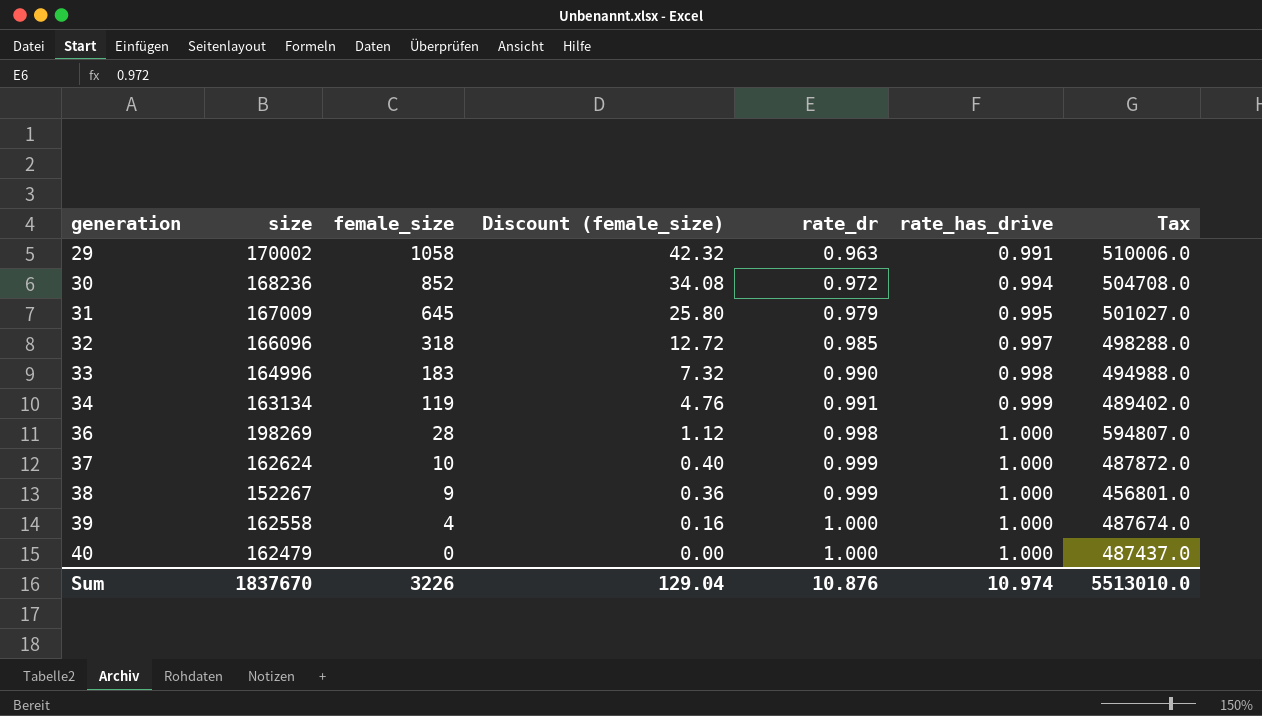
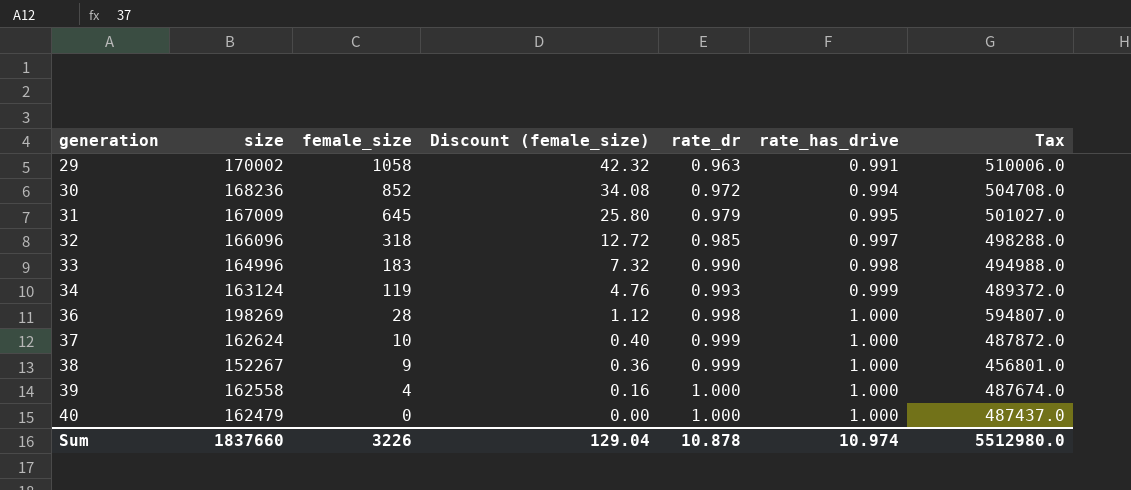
34 | size: 163134 -> 163124
34 | rate_dr: 0.991 -> 0.993
34 | Tax: 489402.0 -> 489372.0
Sum | size: 1837670 -> 1837660
Sum | rate_dr: 10.876 -> 10.878
Sum | Tax: 5513010.0 -> 5512980.0

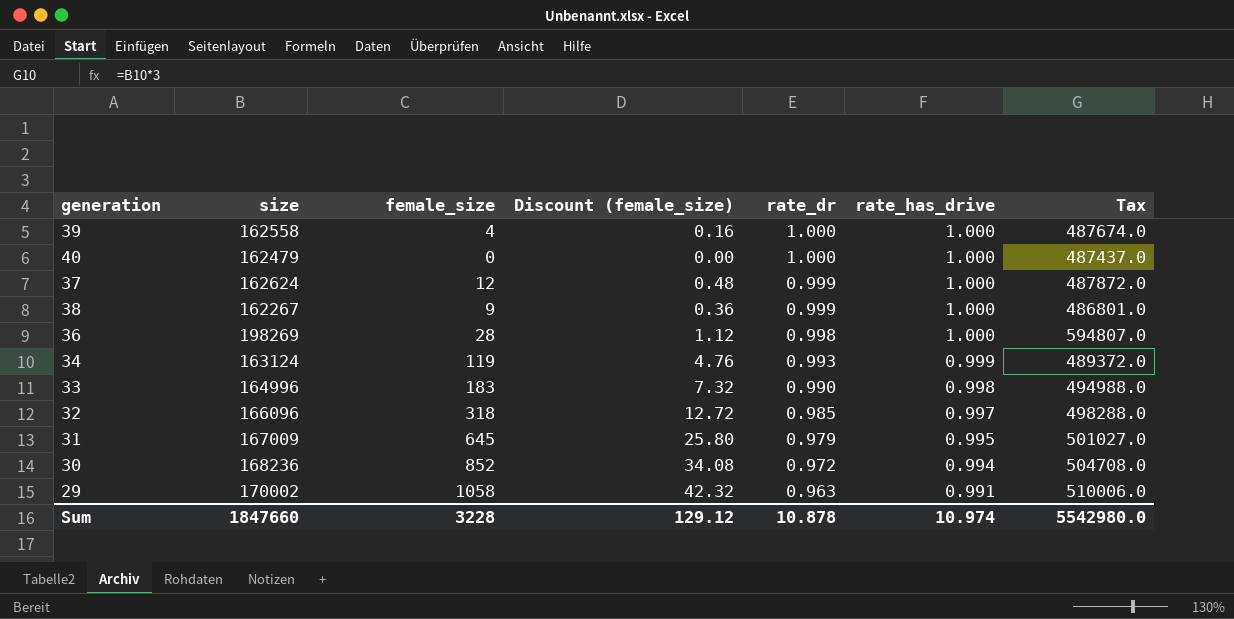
row order: generation ascending -> rate_dr descending
37 | female_size: 10 -> 12
37 | Discount (female_size): 0.40 -> 0.48
38 | size: 152267 -> 162267
38 | Tax: 456801.0 -> 486801.0
Sum | size: 1837660 -> 1847660
Sum | female_size: 3226 -> 3228
Sum | Discount (female_size): 129.04 -> 129.12
Sum | Tax: 5512980.0 -> 5542980.0

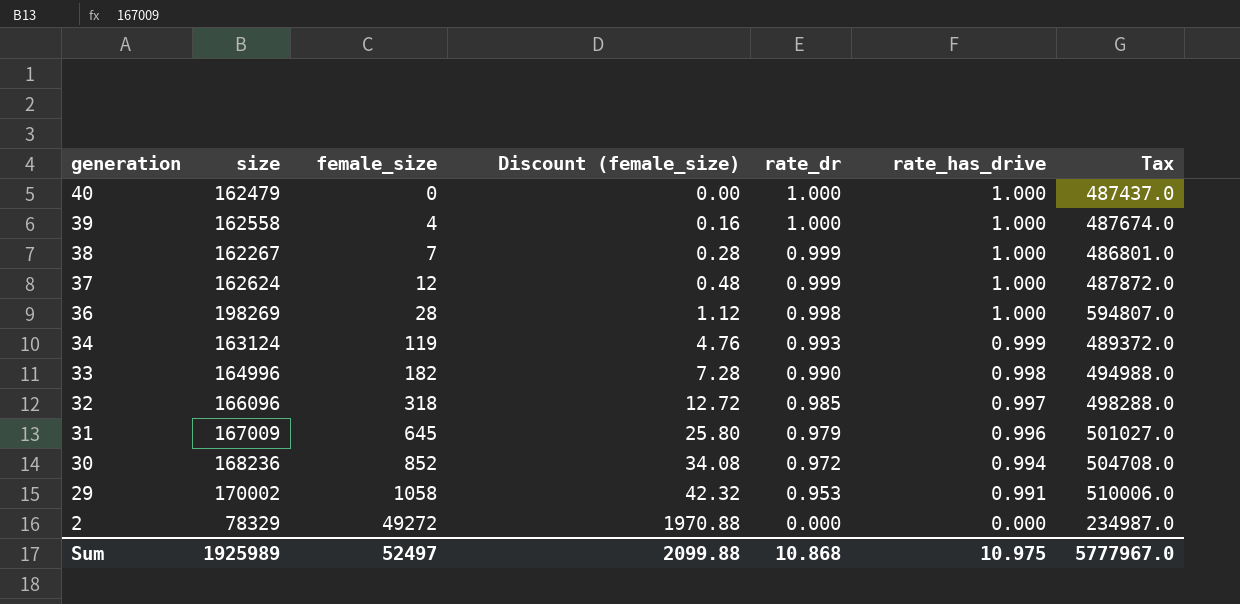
row order: rate_dr descending -> generation descending
38 | female_size: 9 -> 7
38 | Discount (female_size): 0.36 -> 0.28
33 | female_size: 183 -> 182
33 | Discount (female_size): 7.32 -> 7.28
31 | rate_has_drive: 0.995 -> 0.996
29 | rate_dr: 0.963 -> 0.953
row 2: none -> 78329 | 49272 | 1970.88 | 0.000 | 0.000 | 234987.0
Sum | size: 1847660 -> 1925989
Sum | female_size: 3228 -> 52497
Sum | Discount (female_size): 129.12 -> 2099.88
Sum | rate_dr: 10.878 -> 10.868
Sum | rate_has_drive: 10.974 -> 10.975
Sum | Tax: 5542980.0 -> 5777967.0

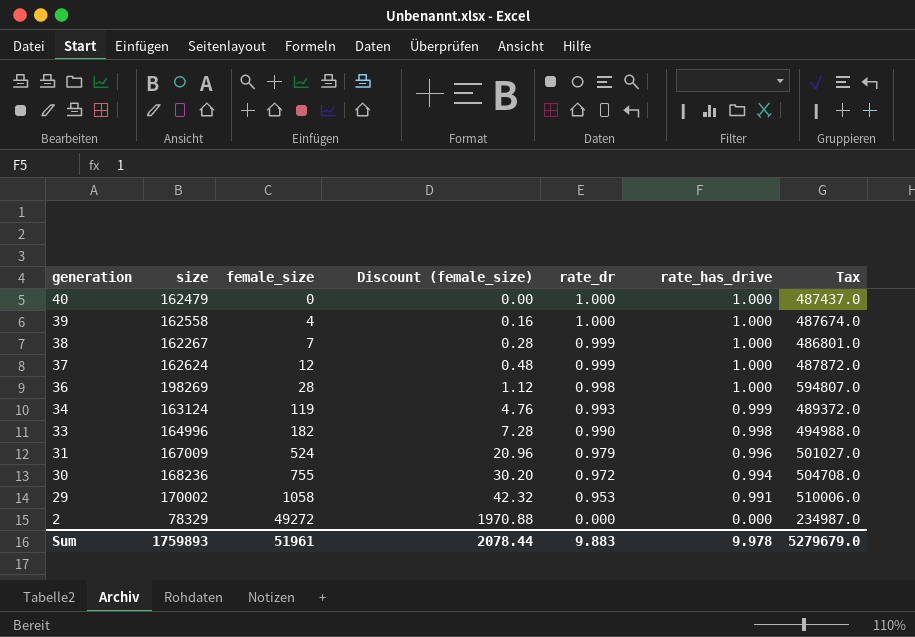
row 32: 166096 | 318 | 12.72 | 0.985 | 0.997 | 498288.0 -> none
31 | female_size: 645 -> 524
31 | Discount (female_size): 25.80 -> 20.96
30 | female_size: 852 -> 755
30 | Discount (female_size): 34.08 -> 30.20
Sum | size: 1925989 -> 1759893
Sum | female_size: 52497 -> 51961
Sum | Discount (female_size): 2099.88 -> 2078.44
Sum | rate_dr: 10.868 -> 9.883
Sum | rate_has_drive: 10.975 -> 9.978
Sum | Tax: 5777967.0 -> 5279679.0

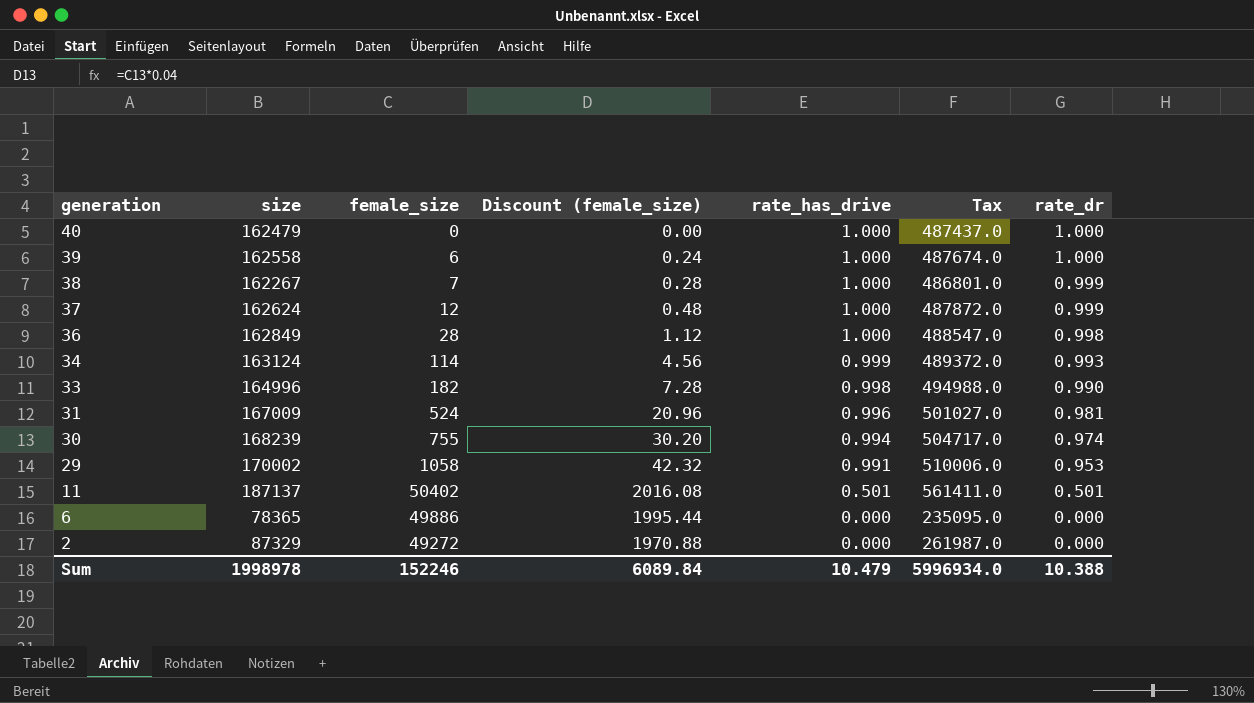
column rate_dr | position: 5 -> 7
39 | female_size: 4 -> 6
39 | Discount (female_size): 0.16 -> 0.24
36 | size: 198269 -> 162849
36 | Tax: 594807.0 -> 488547.0
34 | female_size: 119 -> 114
34 | Discount (female_size): 4.76 -> 4.56
31 | rate_dr: 0.979 -> 0.981
30 | size: 168236 -> 168239
30 | Tax: 504708.0 -> 504717.0
30 | rate_dr: 0.972 -> 0.974
row 11: none -> 187137 | 50402 | 2016.08 | 0.501 | 561411.0 | 0.501
row 6: none -> 78365 | 49886 | 1995.44 | 0.000 | 235095.0 | 0.000
2 | size: 78329 -> 87329
2 | Tax: 234987.0 -> 261987.0
Sum | size: 1759893 -> 1998978
Sum | female_size: 51961 -> 152246
Sum | Discount (female_size): 2078.44 -> 6089.84
Sum | rate_has_drive: 9.978 -> 10.479
Sum | Tax: 5279679.0 -> 5996934.0
Sum | rate_dr: 9.883 -> 10.388

